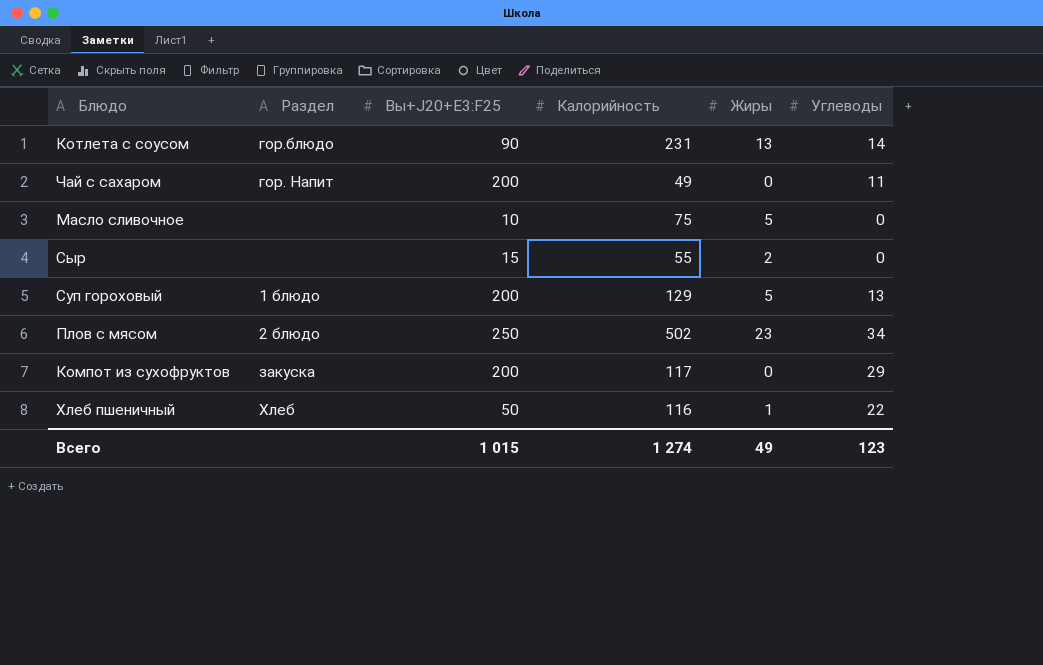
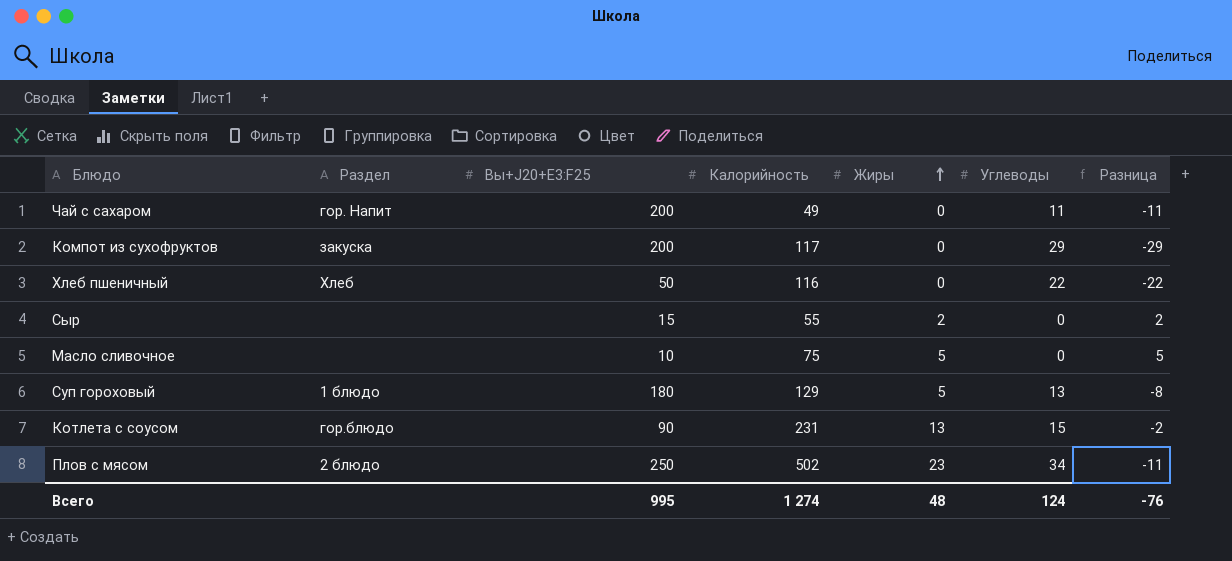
row order: none -> Жиры ascending
column Разница | formula: none -> [Жиры] - [Углеводы]
Хлеб пшеничный | Жиры: 1 -> 0
Суп гороховый | Вы+J20+E3:F25: 200 -> 180
Котлета с соусом | Углеводы: 14 -> 15
Всего | Вы+J20+E3:F25: 1 015 -> 995
Всего | Жиры: 49 -> 48
Всего | Углеводы: 123 -> 124

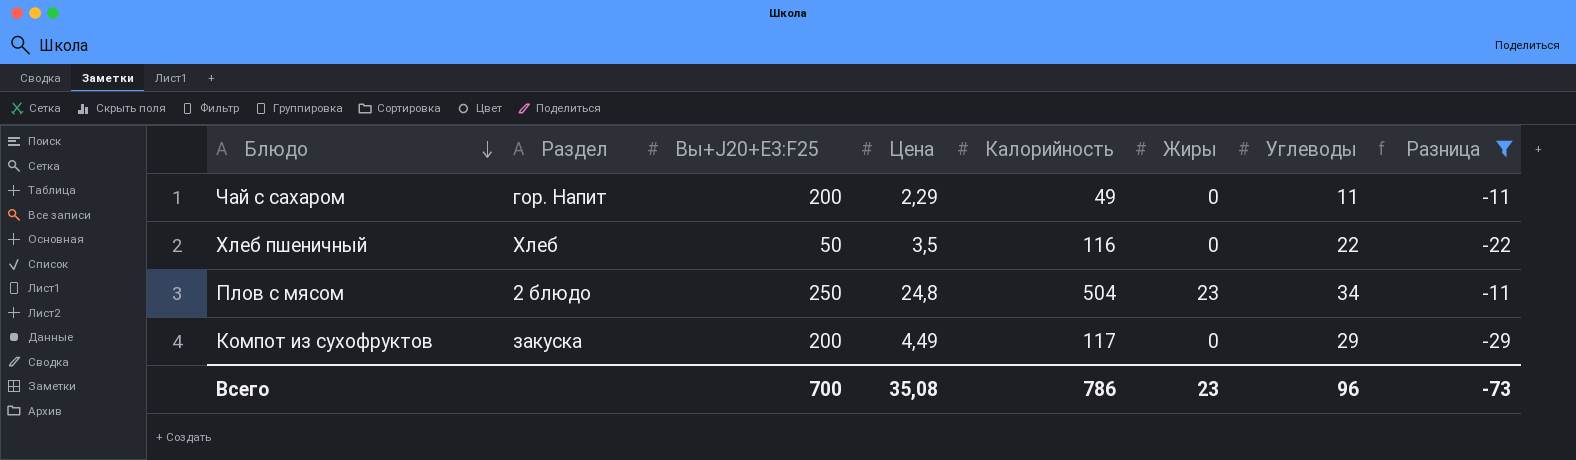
filter: none -> Разница <= -11
row order: Жиры ascending -> Блюдо descending
column Цена | position: none -> 4
Плов с мясом | Калорийность: 502 -> 504
Всего | Вы+J20+E3:F25: 995 -> 700
Всего | Калорийность: 1 274 -> 786
Всего | Жиры: 48 -> 23
Всего | Углеводы: 124 -> 96
Всего | Разница: -76 -> -73

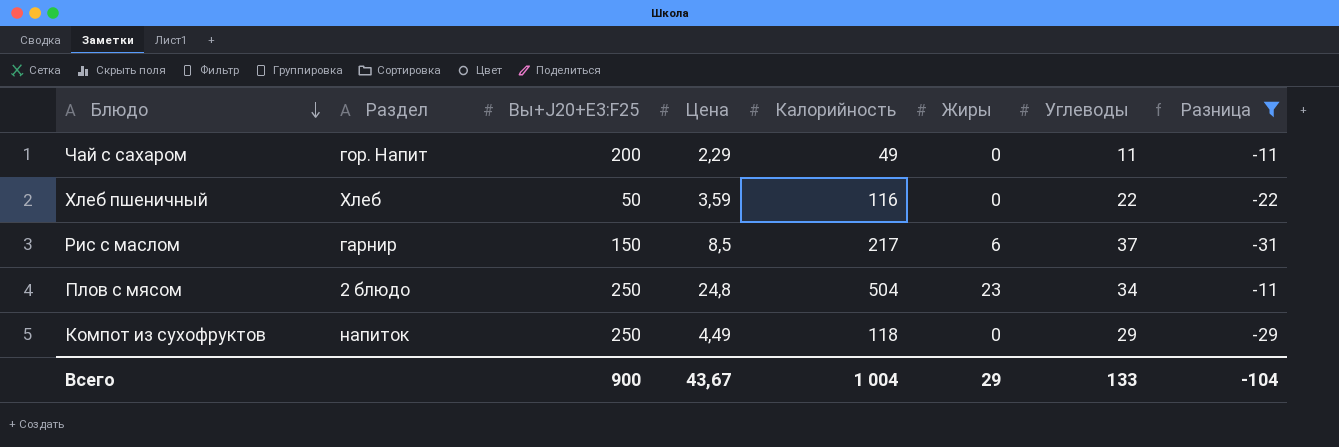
Хлеб пшеничный | Цена: 3,5 -> 3,59
row Рис с маслом: none -> гарнир | 150 | 8,5 | 217 | 6 | 37 | -31
Компот из сухофруктов | Раздел: закуска -> напиток
Компот из сухофруктов | Вы+J20+E3:F25: 200 -> 250
Компот из сухофруктов | Калорийность: 117 -> 118
Всего | Вы+J20+E3:F25: 700 -> 900
Всего | Цена: 35,08 -> 43,67
Всего | Калорийность: 786 -> 1 004
Всего | Жиры: 23 -> 29
Всего | Углеводы: 96 -> 133
Всего | Разница: -73 -> -104

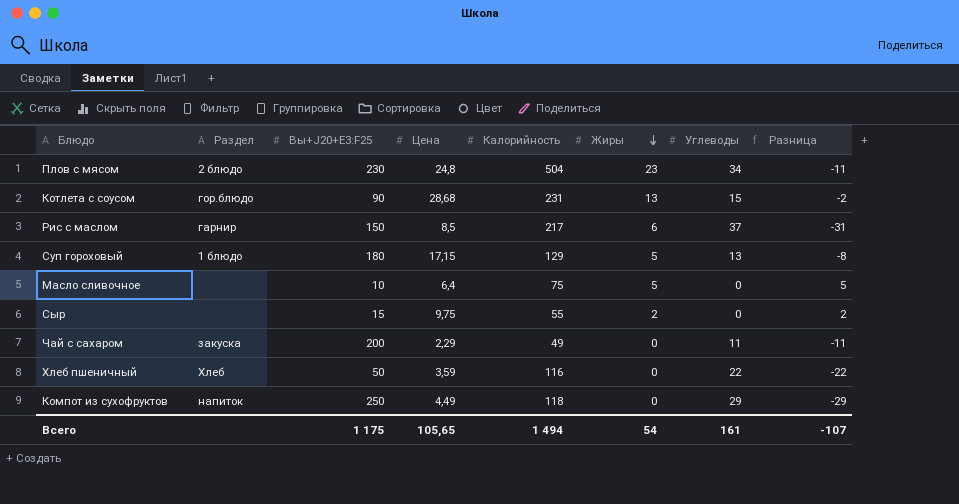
filter: Разница <= -11 -> none
row order: Блюдо descending -> Жиры descending
Плов с мясом | Вы+J20+E3:F25: 250 -> 230
Чай с сахаром | Раздел: гор. Напит -> закуска
Всего | Вы+J20+E3:F25: 900 -> 1 175
Всего | Цена: 43,67 -> 105,65
Всего | Калорийность: 1 004 -> 1 494
Всего | Жиры: 29 -> 54
Всего | Углеводы: 133 -> 161
Всего | Разница: -104 -> -107

